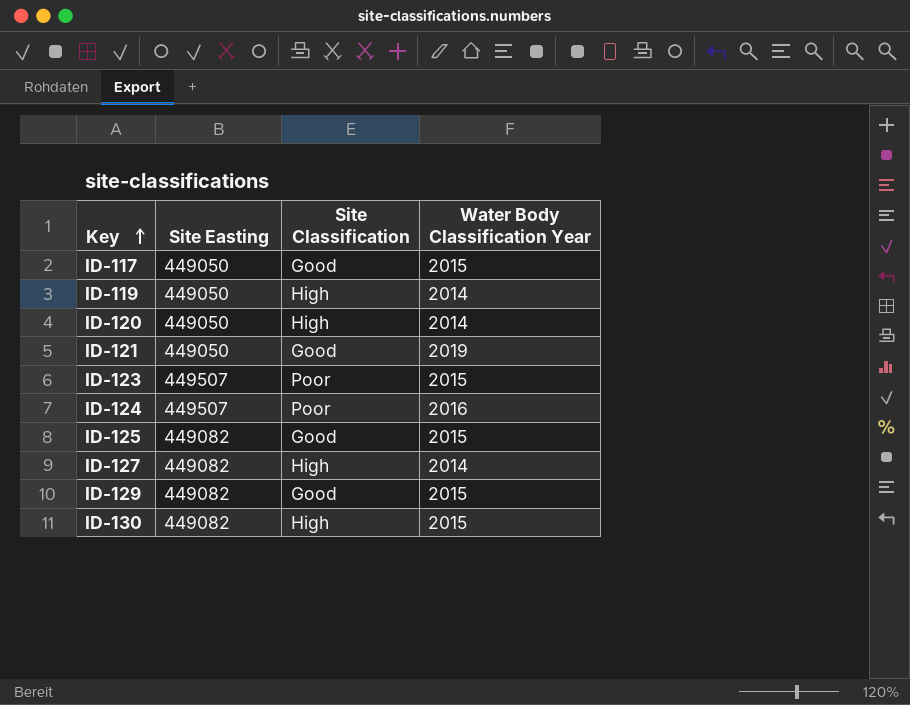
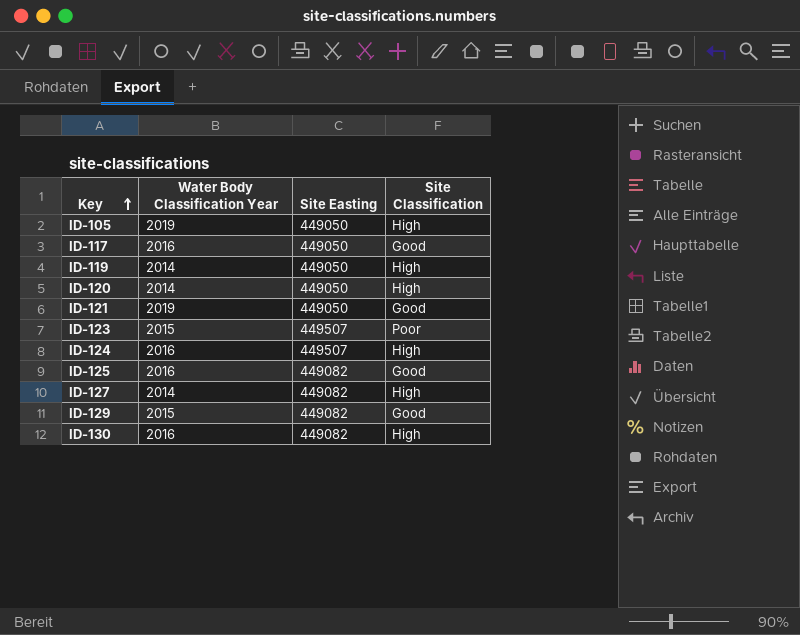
column Water Body Classification Year | position: 4 -> 2
row ID-105: none -> 2019 | 449050 | High
ID-117 | Water Body Classification Year: 2015 -> 2016
ID-124 | Site Classification: Poor -> High
ID-125 | Water Body Classification Year: 2015 -> 2016
ID-130 | Water Body Classification Year: 2015 -> 2016

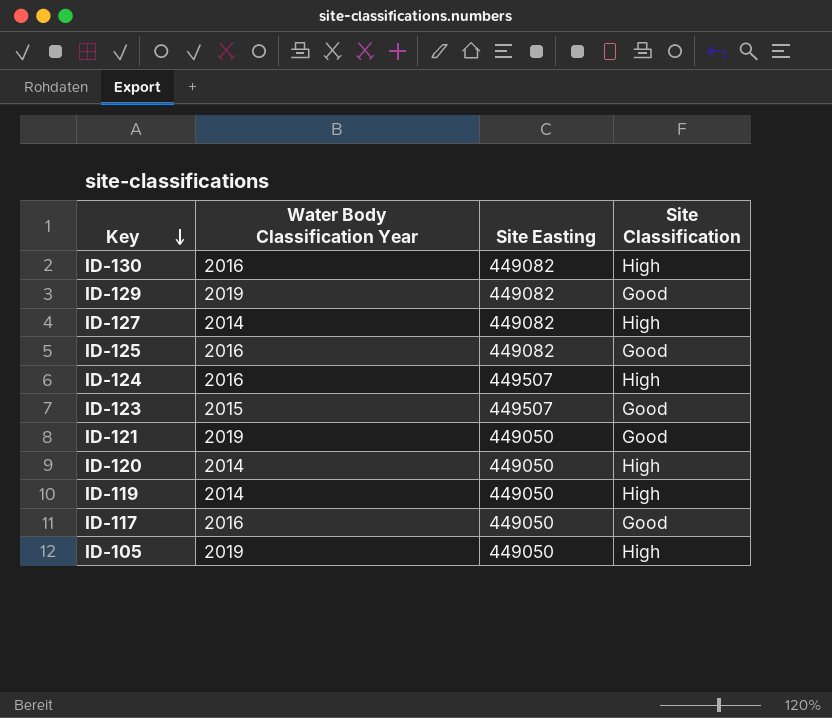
row order: Key ascending -> Key descending
ID-129 | Water Body Classification Year: 2015 -> 2019
ID-123 | Site Classification: Poor -> Good

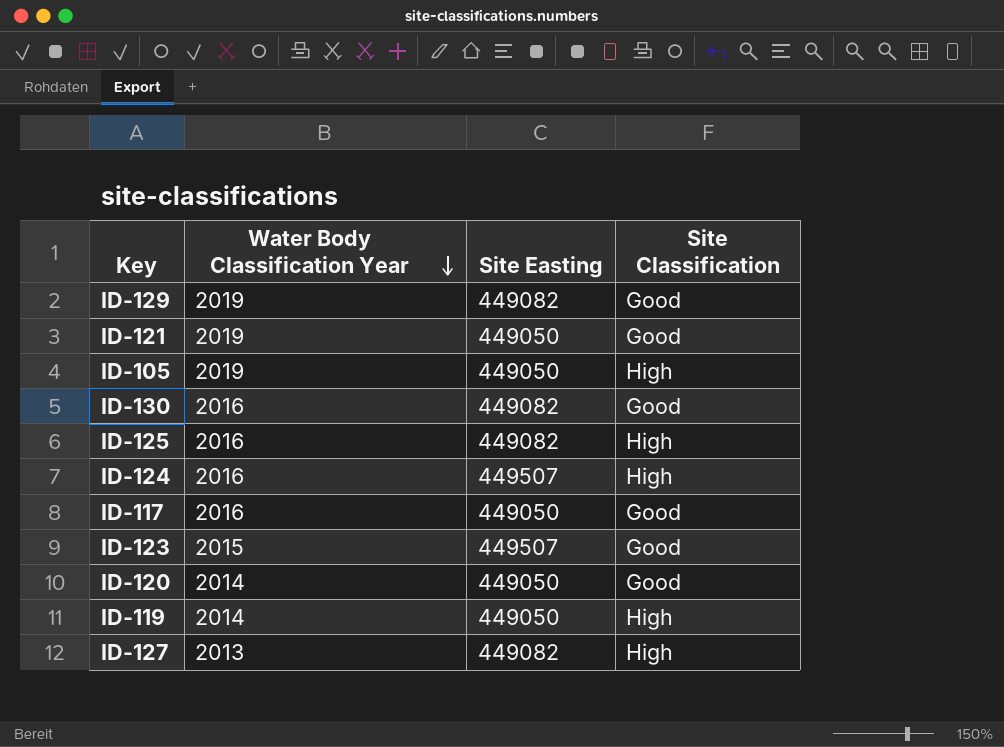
row order: Key descending -> Water Body Classification Year descending
ID-130 | Site Classification: High -> Good
ID-125 | Site Classification: Good -> High
ID-120 | Site Classification: High -> Good
ID-127 | Water Body Classification Year: 2014 -> 2013

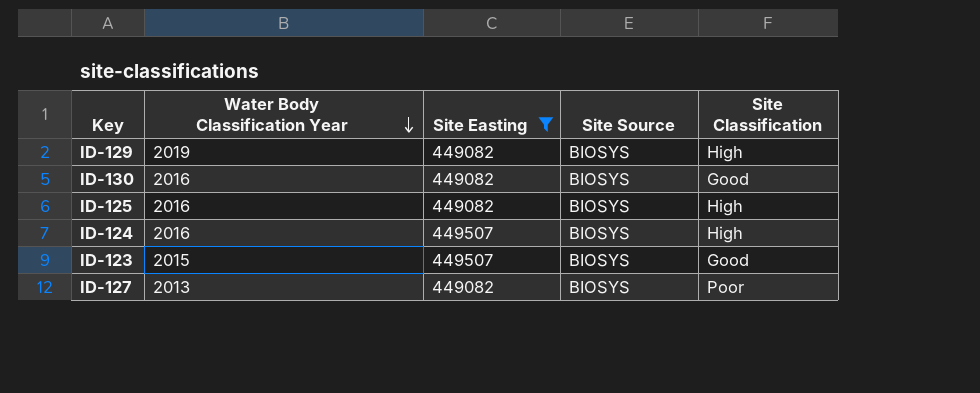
filter: none -> Site Easting != 449050
column Site Source | position: none -> 4
ID-129 | Site Classification: Good -> High
ID-127 | Site Classification: High -> Poor

